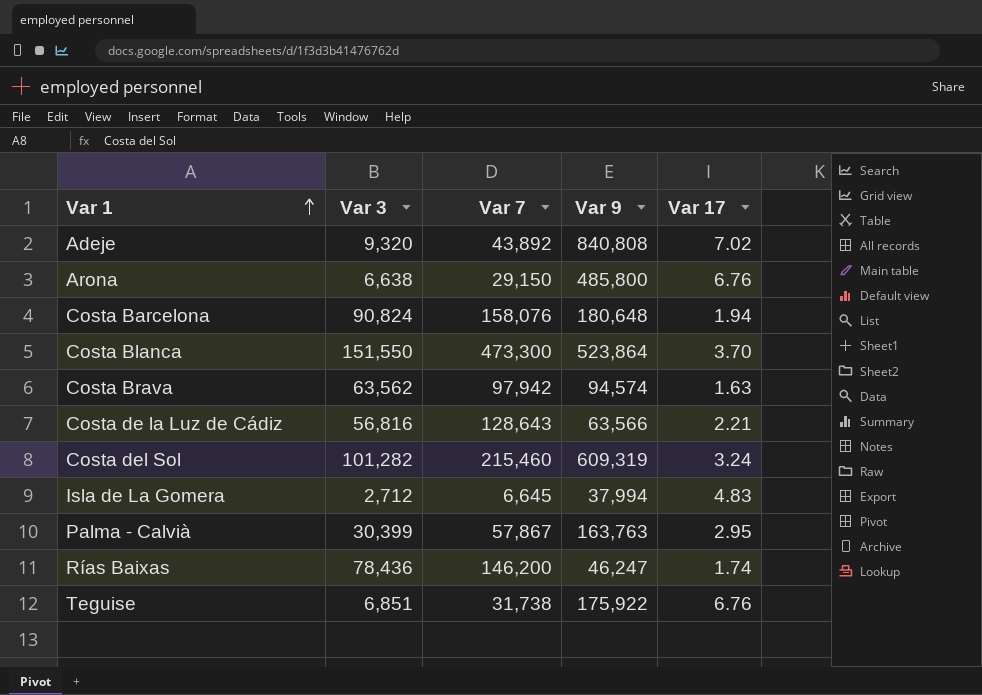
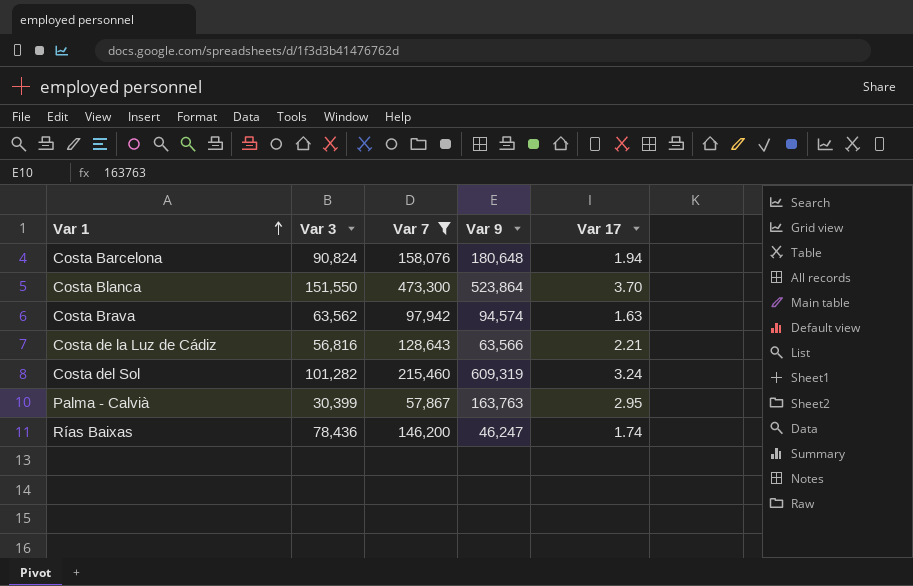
filter: none -> Var 7 >= 57,867

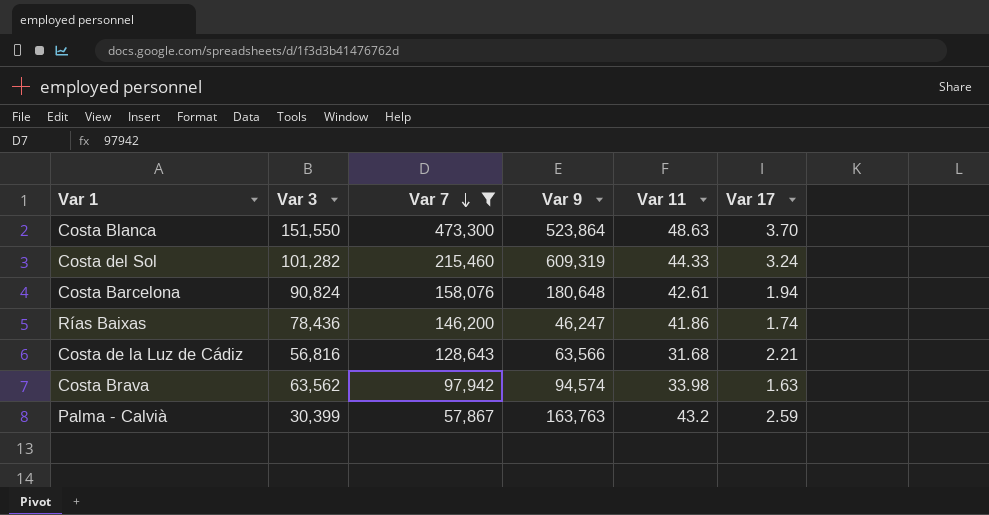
row order: Var 1 ascending -> Var 7 descending
column Var 11 | position: none -> 5
Palma - Calvià | Var 17: 2.95 -> 2.59

